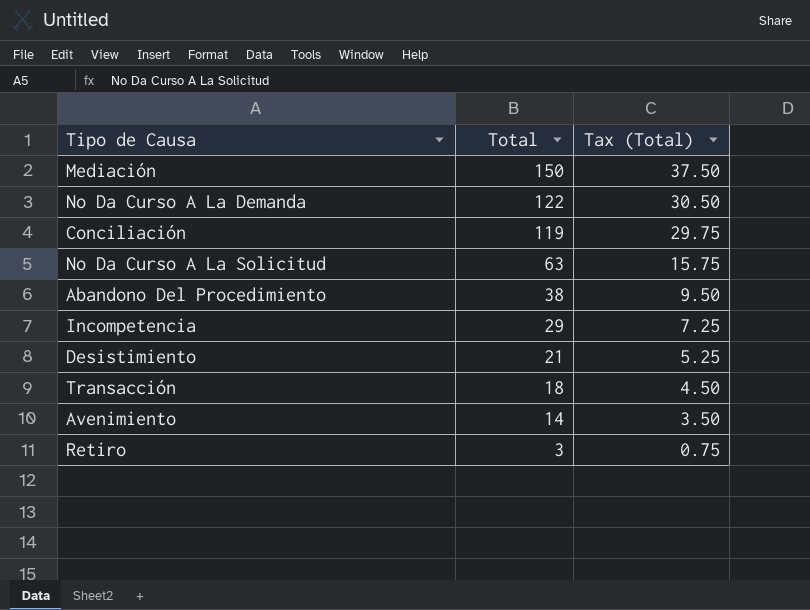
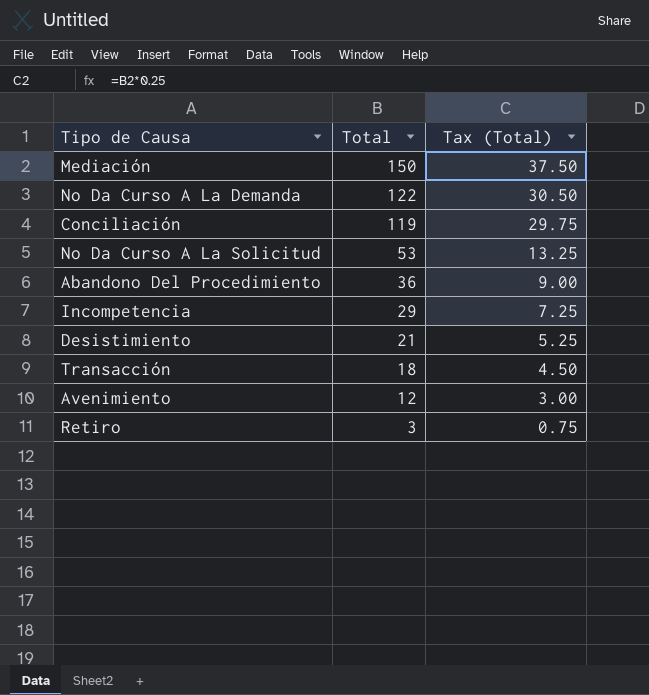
No Da Curso A La Solicitud | Total: 63 -> 53
No Da Curso A La Solicitud | Tax (Total): 15.75 -> 13.25
Abandono Del Procedimiento | Total: 38 -> 36
Abandono Del Procedimiento | Tax (Total): 9.50 -> 9.00
Avenimiento | Total: 14 -> 12
Avenimiento | Tax (Total): 3.50 -> 3.00

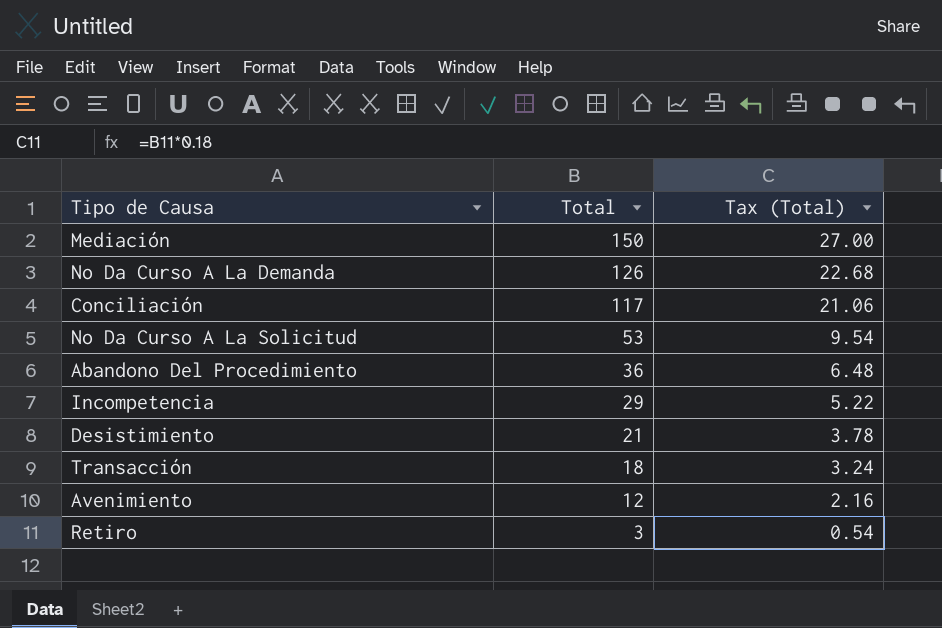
column Tax (Total) | formula: [Total] * 0.25 -> [Total] * 0.18
No Da Curso A La Demanda | Total: 122 -> 126
Conciliación | Total: 119 -> 117

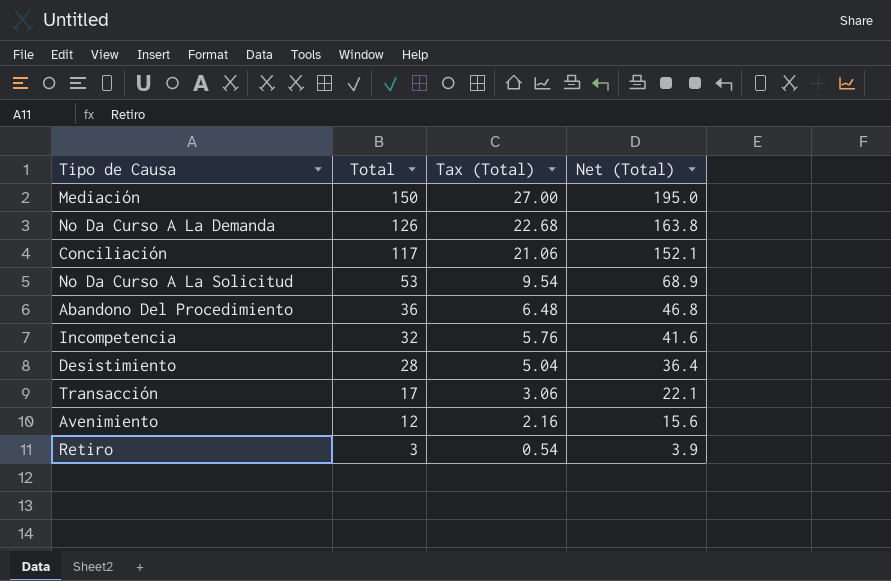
column Net (Total) | formula: none -> [Total] * 1.3
Incompetencia | Total: 29 -> 32
Incompetencia | Tax (Total): 5.22 -> 5.76
Desistimiento | Total: 21 -> 28
Desistimiento | Tax (Total): 3.78 -> 5.04
Transacción | Total: 18 -> 17
Transacción | Tax (Total): 3.24 -> 3.06

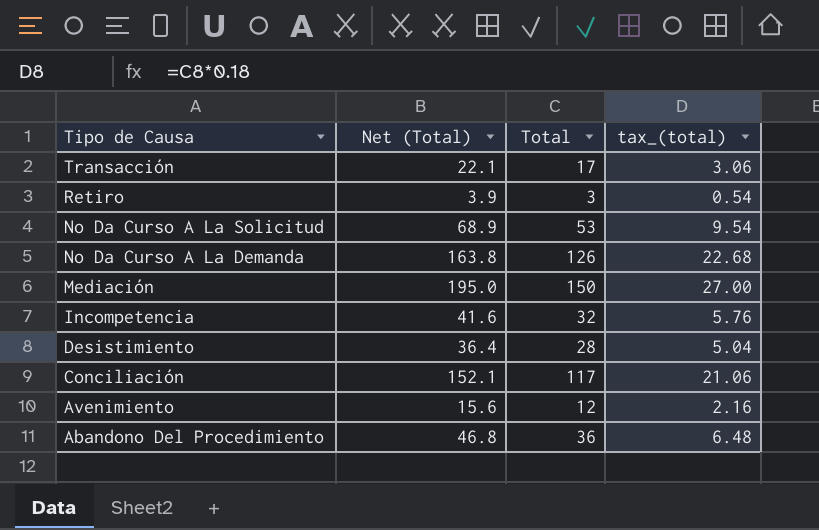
row order: Total descending -> Tipo de Causa descending
column Net (Total) | position: 4 -> 2
column name: Tax (Total) -> tax_(total)

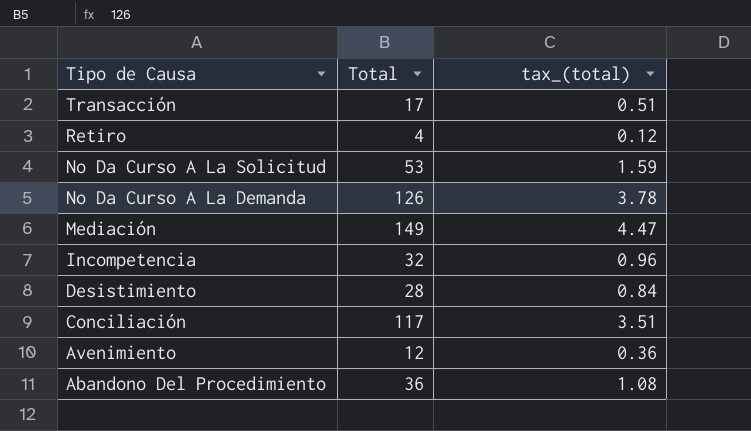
column Net (Total) | formula: [Total] * 1.3 -> none
column tax_(total) | formula: [Total] * 0.18 -> [Total] * 0.03
Retiro | Total: 3 -> 4
Mediación | Total: 150 -> 149

